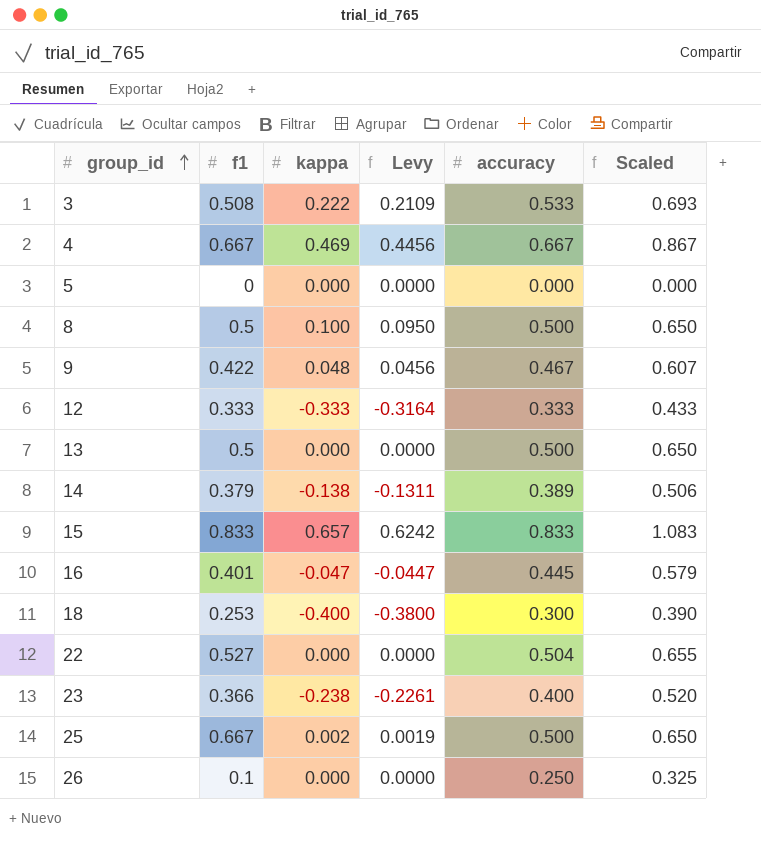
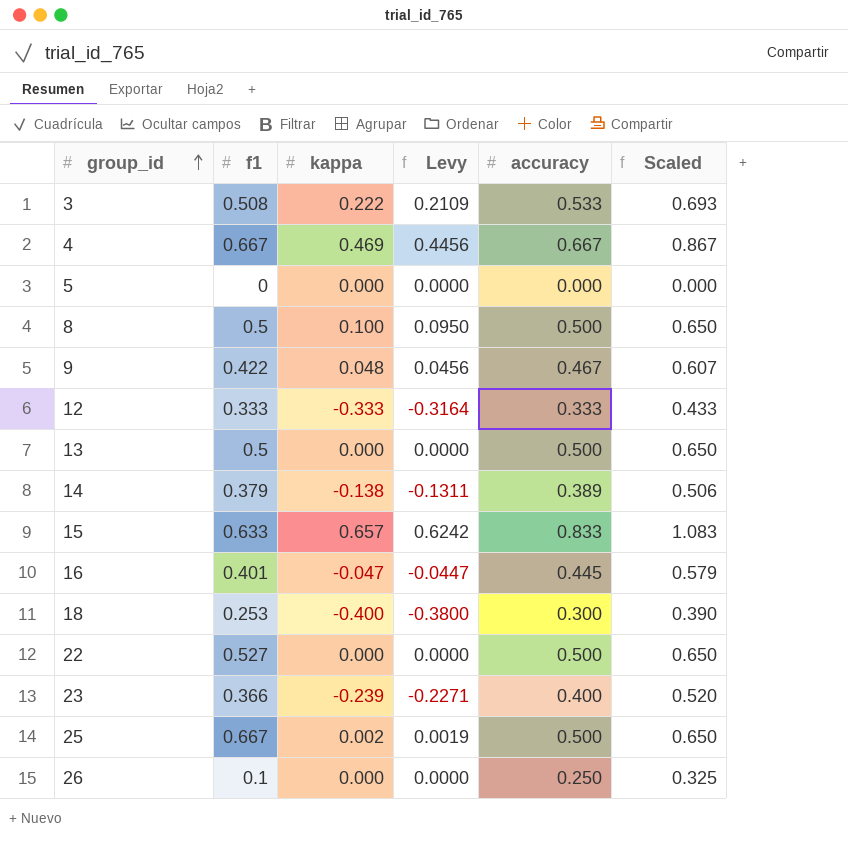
15 | f1: 0.833 -> 0.633
22 | accuracy: 0.504 -> 0.500
22 | Scaled: 0.655 -> 0.650
23 | kappa: -0.238 -> -0.239
23 | Levy: -0.2261 -> -0.2271

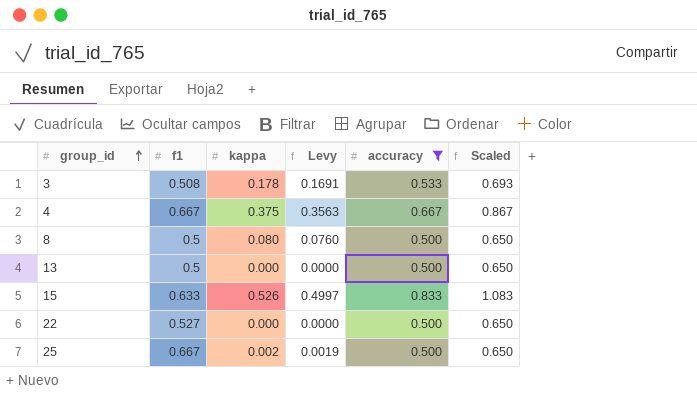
filter: none -> accuracy >= 0.500
3 | kappa: 0.222 -> 0.178
3 | Levy: 0.2109 -> 0.1691
4 | kappa: 0.469 -> 0.375
4 | Levy: 0.4456 -> 0.3563
8 | kappa: 0.100 -> 0.080
8 | Levy: 0.0950 -> 0.0760
15 | kappa: 0.657 -> 0.526
15 | Levy: 0.6242 -> 0.4997

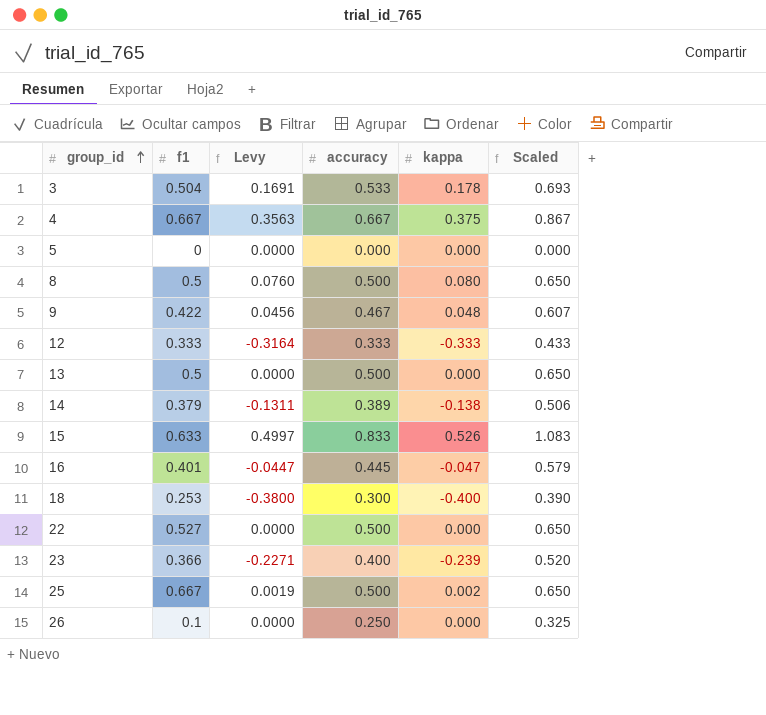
filter: accuracy >= 0.500 -> none
column kappa | position: 3 -> 5
3 | f1: 0.508 -> 0.504

